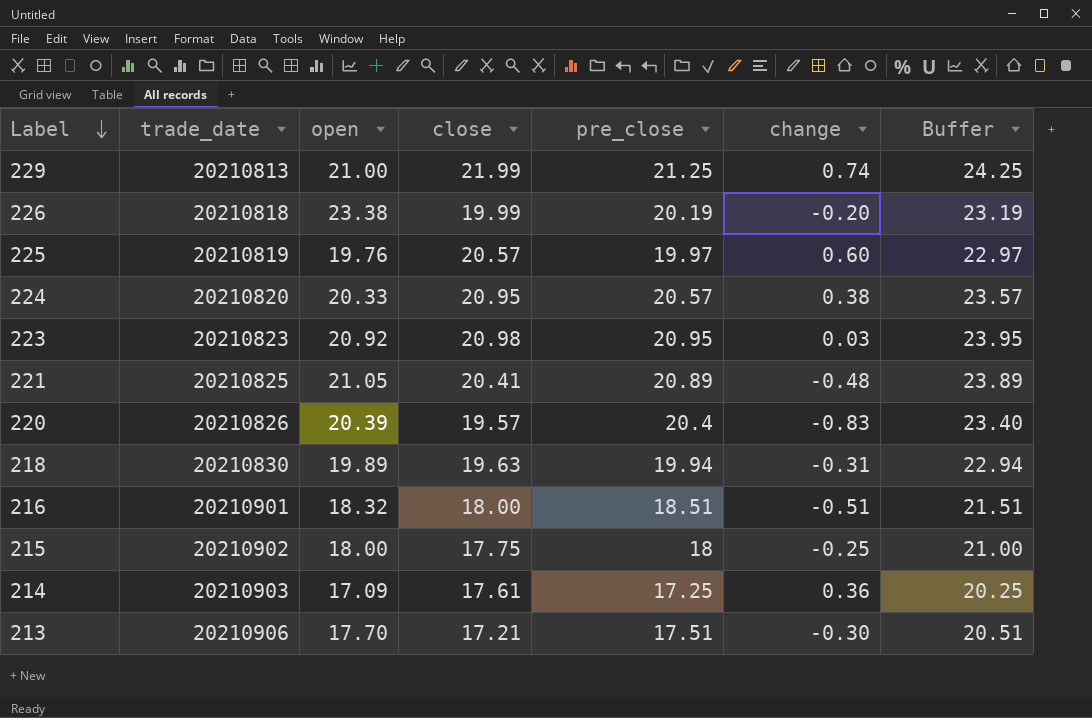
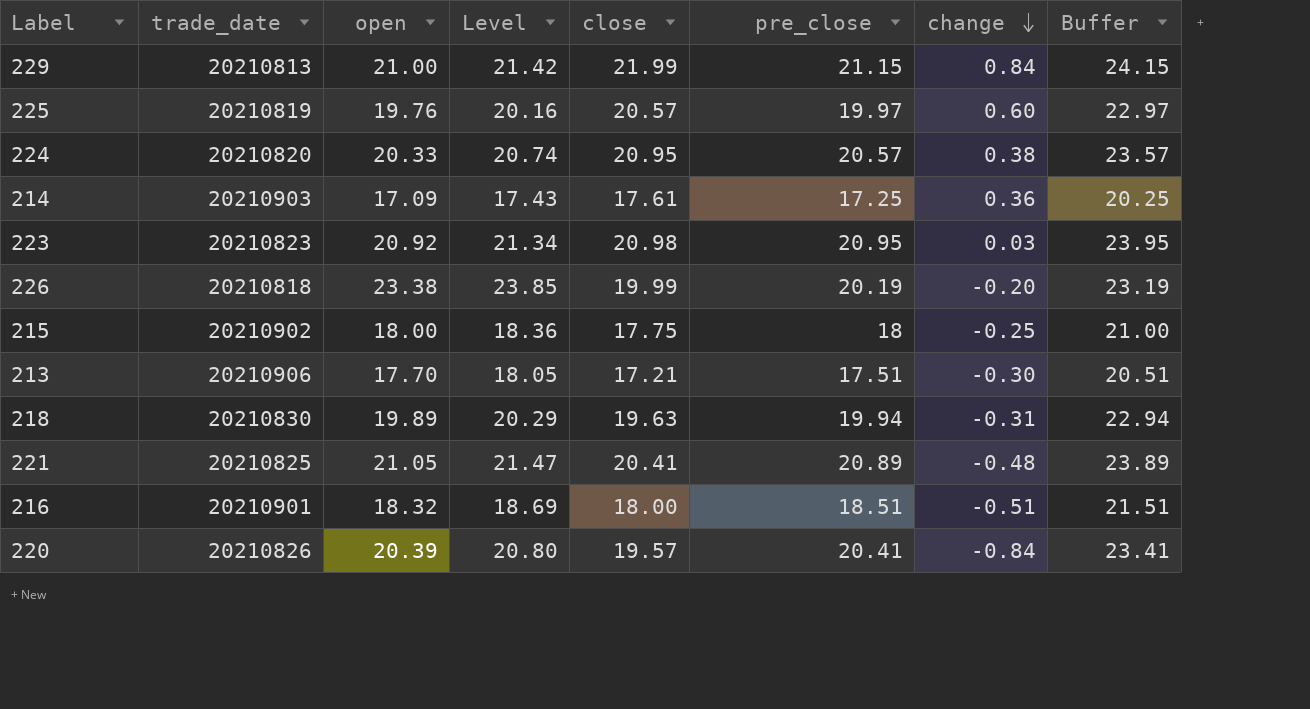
row order: Label descending -> change descending
column Level | formula: none -> [open] * 1.02
229 | pre_close: 21.25 -> 21.15
229 | change: 0.74 -> 0.84
229 | Buffer: 24.25 -> 24.15
220 | pre_close: 20.4 -> 20.41
220 | change: -0.83 -> -0.84
220 | Buffer: 23.40 -> 23.41

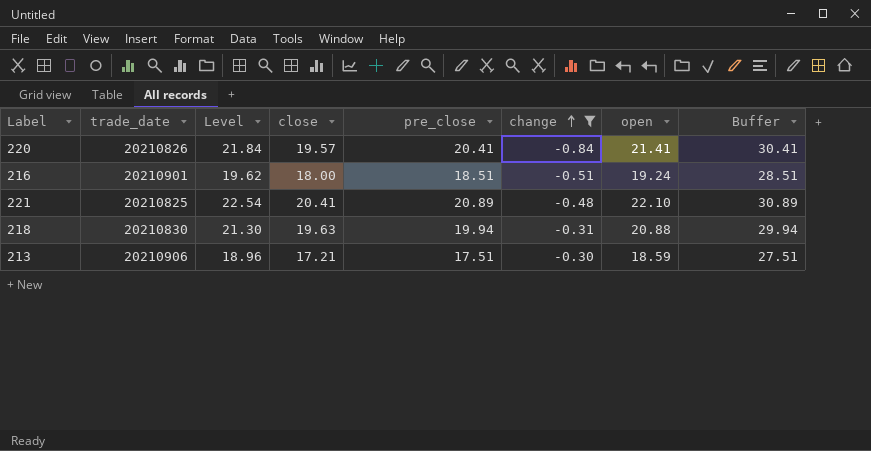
filter: none -> change <= -0.30
row order: change descending -> change ascending
column open | position: 3 -> 7
column Buffer | formula: [pre_close] + 3 -> [pre_close] + 10
220 | Level: 20.80 -> 21.84
220 | open: 20.39 -> 21.41
216 | Level: 18.69 -> 19.62
216 | open: 18.32 -> 19.24
221 | Level: 21.47 -> 22.54
221 | open: 21.05 -> 22.10
218 | Level: 20.29 -> 21.30
218 | open: 19.89 -> 20.88
213 | Level: 18.05 -> 18.96
213 | open: 17.70 -> 18.59

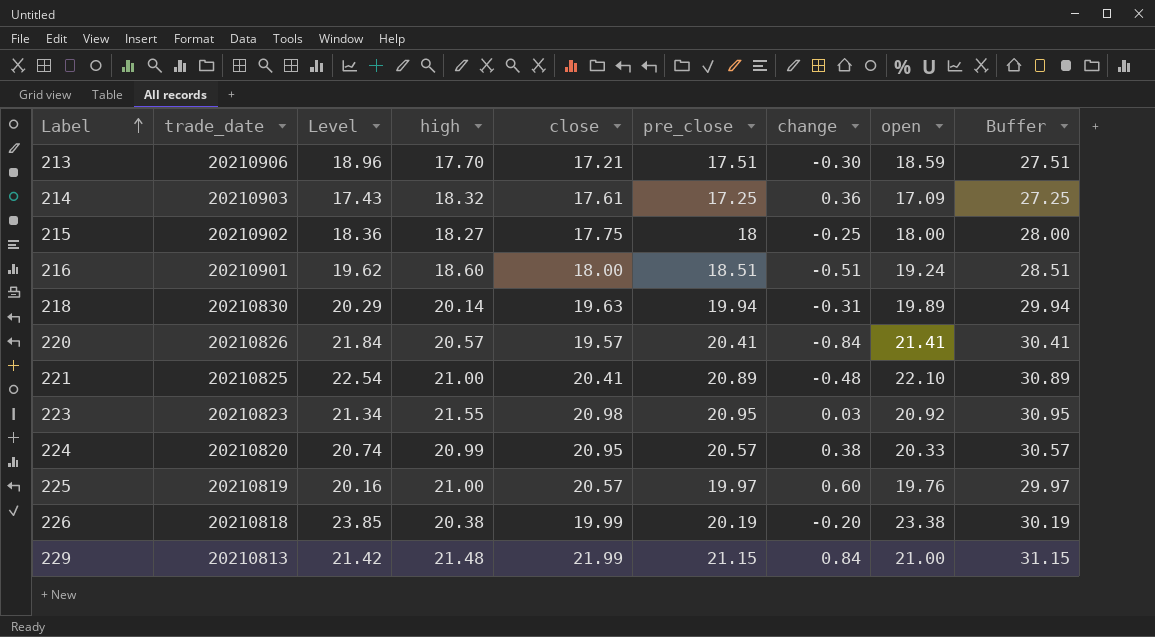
filter: change <= -0.30 -> none
row order: change ascending -> Label ascending
column high | position: none -> 4
218 | Level: 21.30 -> 20.29
218 | open: 20.88 -> 19.89

